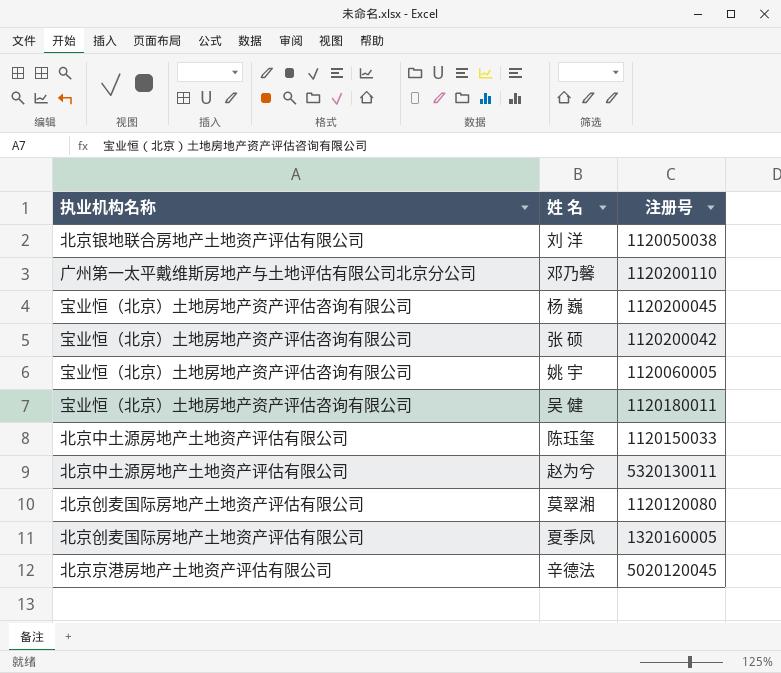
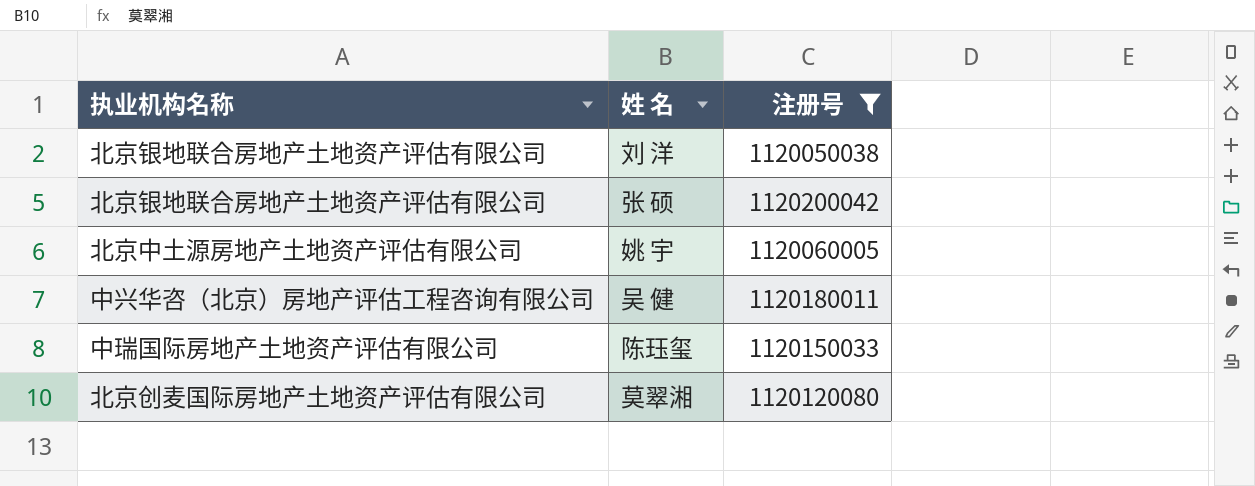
filter: none -> 注册号 <= 1120200042
张 硕 | 执业机构名称: 宝业恒（北京）土地房地产资产评估咨询有限公司 -> 北京银地联合房地产土地资产评估有限公司
姚 宇 | 执业机构名称: 宝业恒（北京）土地房地产资产评估咨询有限公司 -> 北京中土源房地产土地资产评估有限公司
吴 健 | 执业机构名称: 宝业恒（北京）土地房地产资产评估咨询有限公司 -> 中兴华咨（北京）房地产评估工程咨询有限公司
陈珏玺 | 执业机构名称: 北京中土源房地产土地资产评估有限公司 -> 中瑞国际房地产土地资产评估有限公司

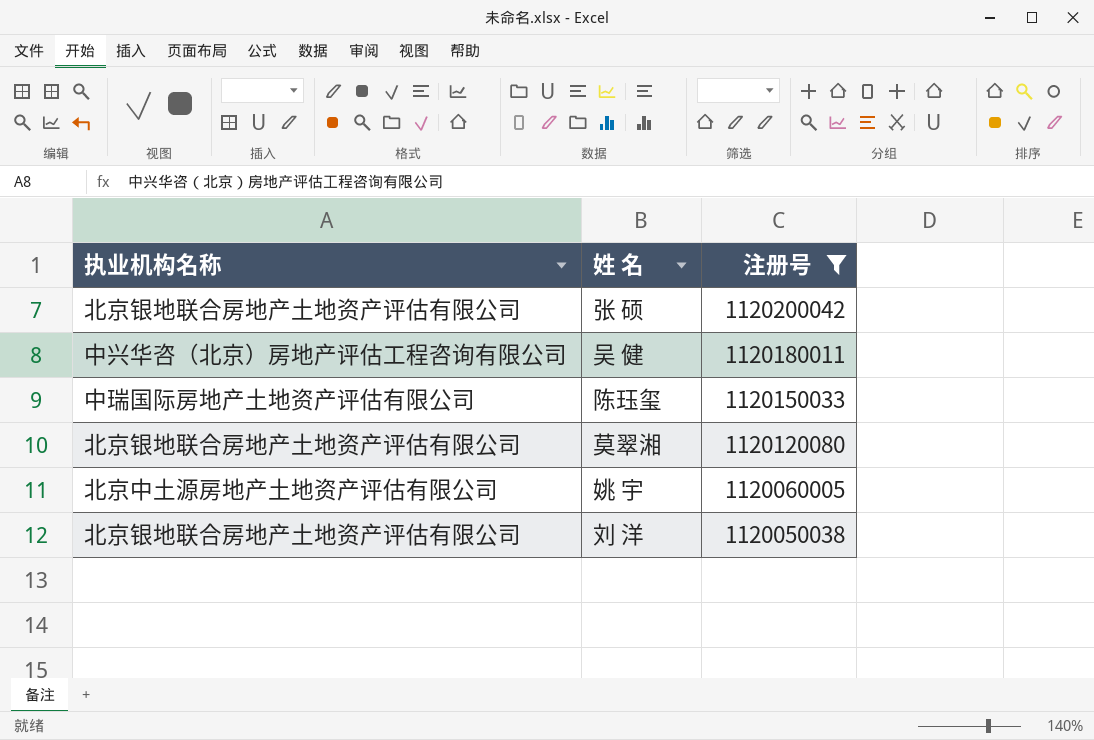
row order: none -> 注册号 descending
莫翠湘 | 执业机构名称: 北京创麦国际房地产土地资产评估有限公司 -> 北京银地联合房地产土地资产评估有限公司

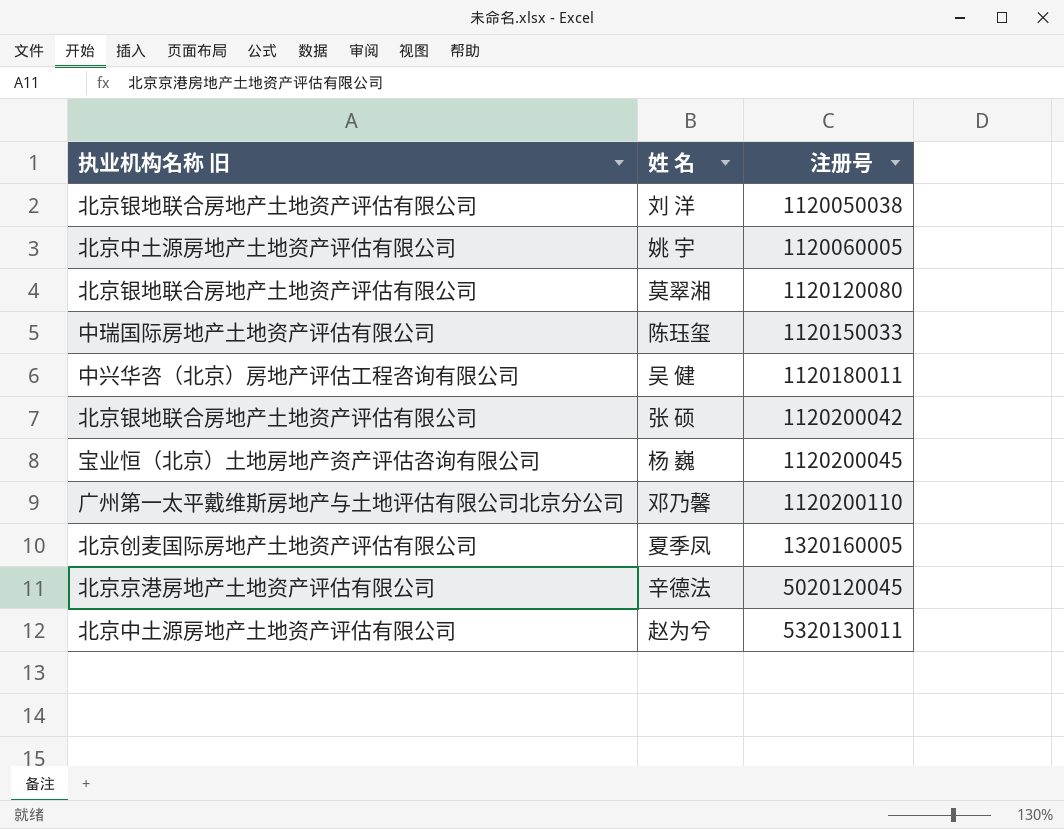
filter: 注册号 <= 1120200042 -> none
row order: 注册号 descending -> 注册号 ascending
column name: 执业机构名称 -> 执业机构名称 旧

